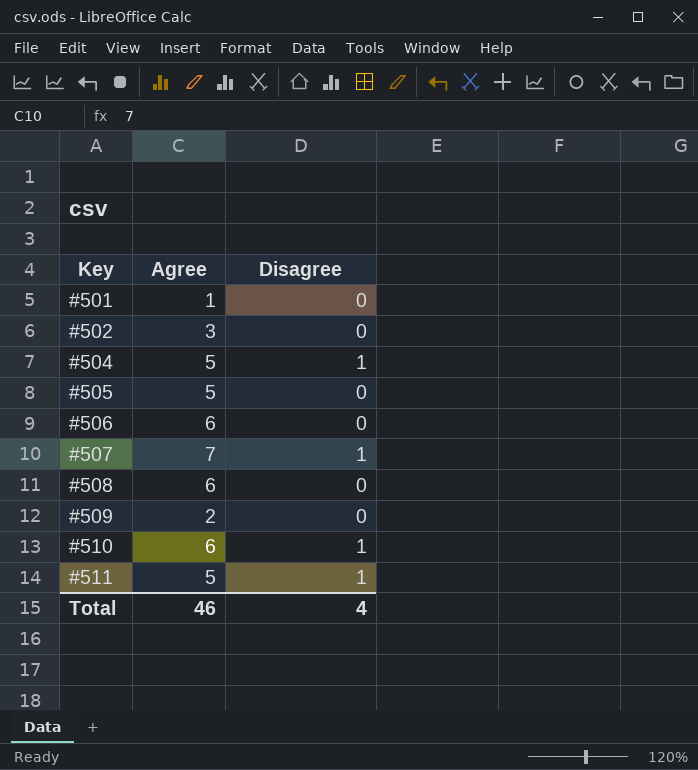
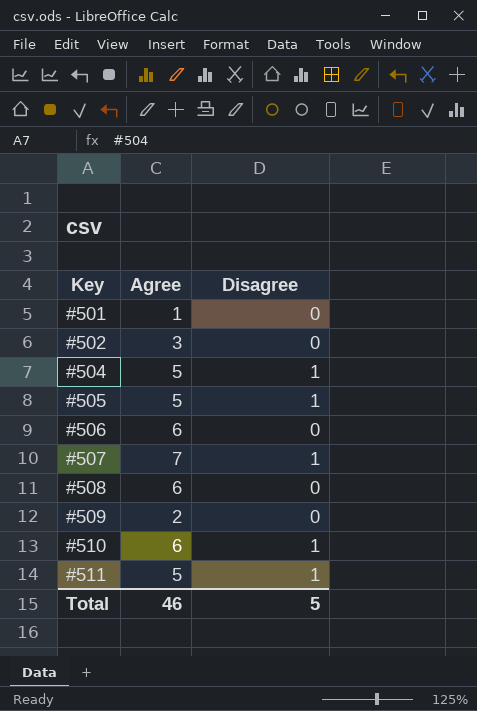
#505 | Disagree: 0 -> 1
Total | Disagree: 4 -> 5

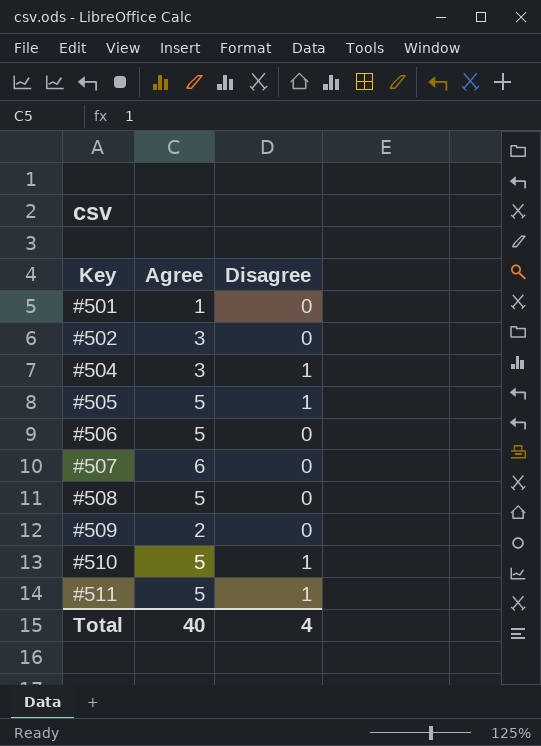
#504 | Agree: 5 -> 3
#506 | Agree: 6 -> 5
#507 | Agree: 7 -> 6
#507 | Disagree: 1 -> 0
#508 | Agree: 6 -> 5
#510 | Agree: 6 -> 5
Total | Agree: 46 -> 40
Total | Disagree: 5 -> 4

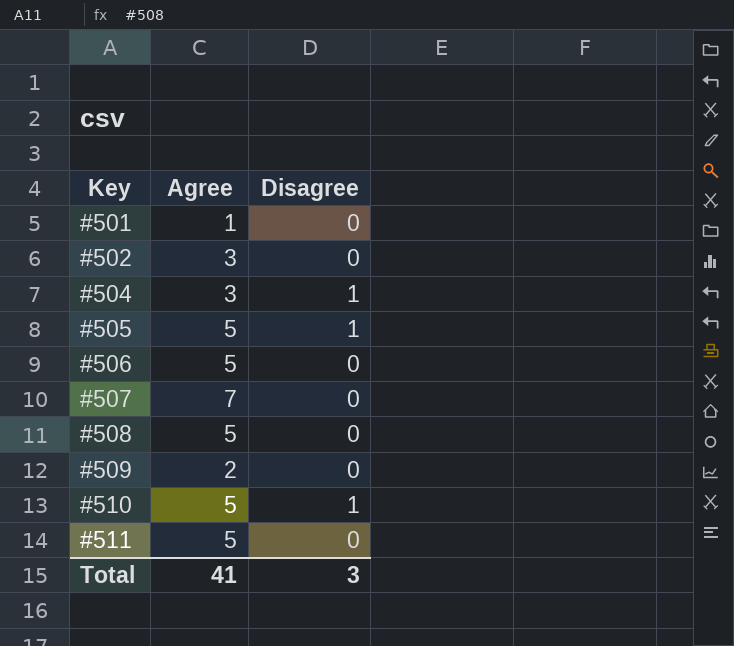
#507 | Agree: 6 -> 7
#511 | Disagree: 1 -> 0
Total | Agree: 40 -> 41
Total | Disagree: 4 -> 3

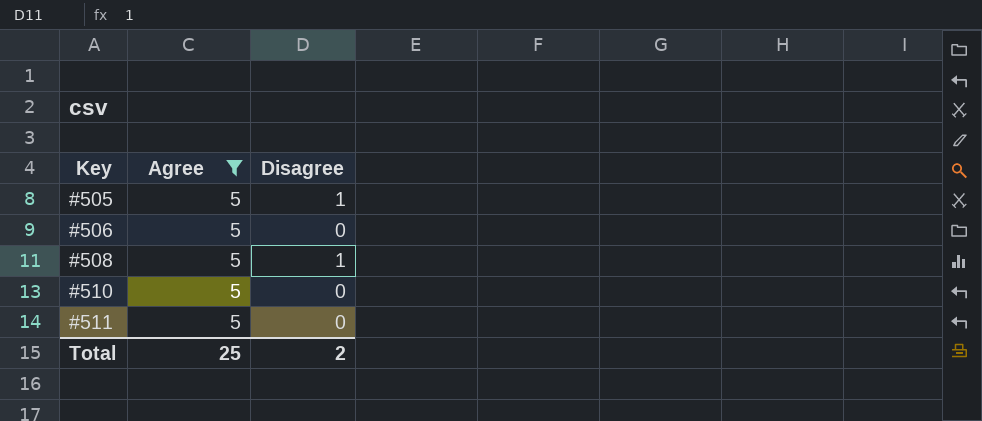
filter: none -> Agree = 5
#508 | Disagree: 0 -> 1
#510 | Disagree: 1 -> 0
Total | Agree: 41 -> 25
Total | Disagree: 3 -> 2

